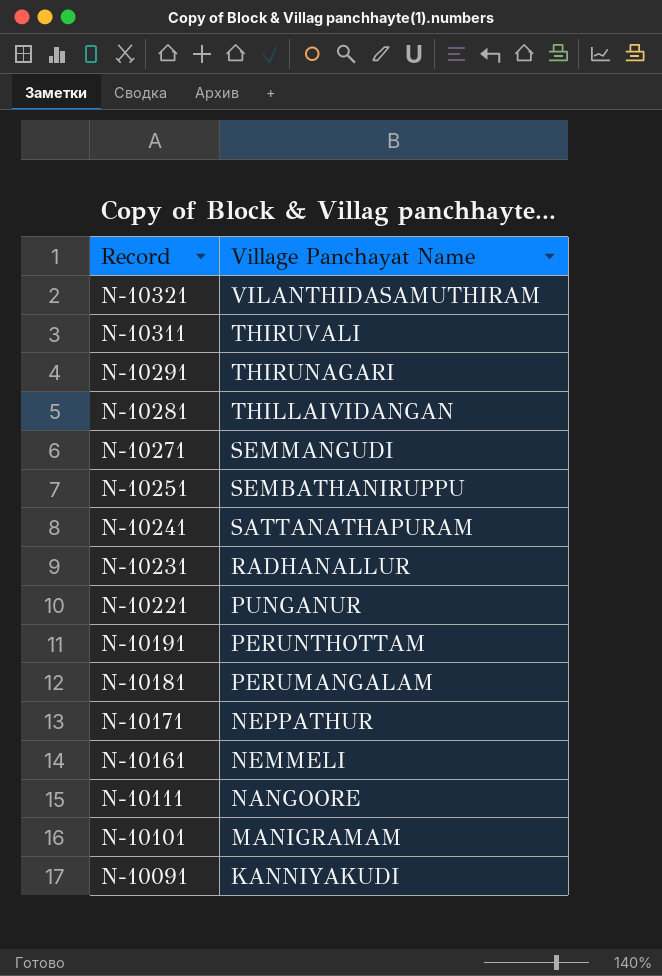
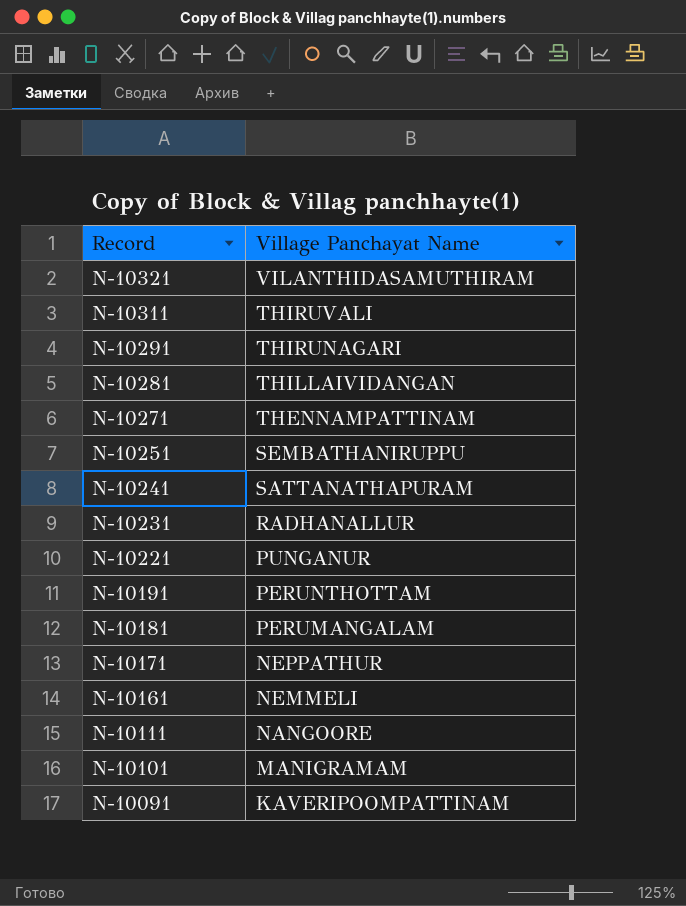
N-10271 | Village Panchayat Name: SEMMANGUDI -> THENNAMPATTINAM
N-10091 | Village Panchayat Name: KANNIYAKUDI -> KAVERIPOOMPATTINAM

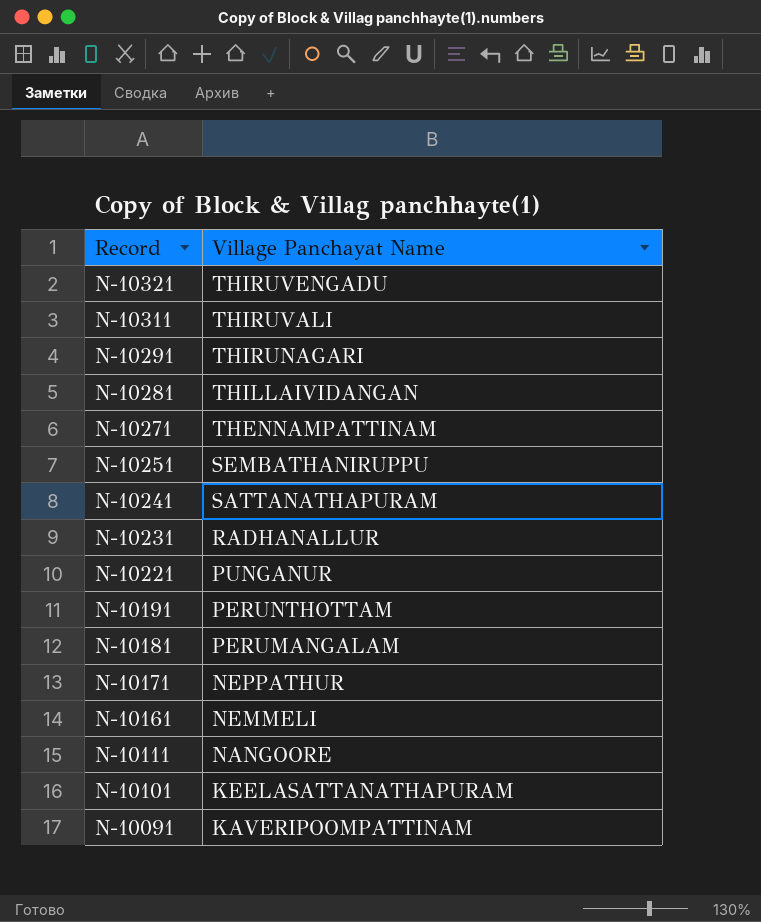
N-10321 | Village Panchayat Name: VILANTHIDASAMUTHIRAM -> THIRUVENGADU
N-10101 | Village Panchayat Name: MANIGRAMAM -> KEELASATTANATHAPURAM

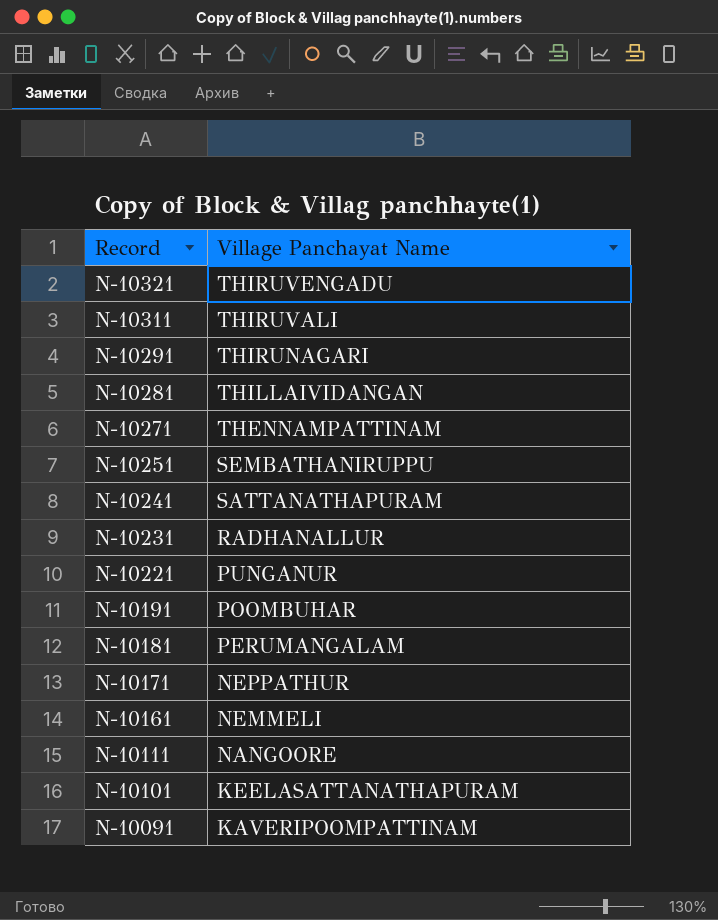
N-10191 | Village Panchayat Name: PERUNTHOTTAM -> POOMBUHAR

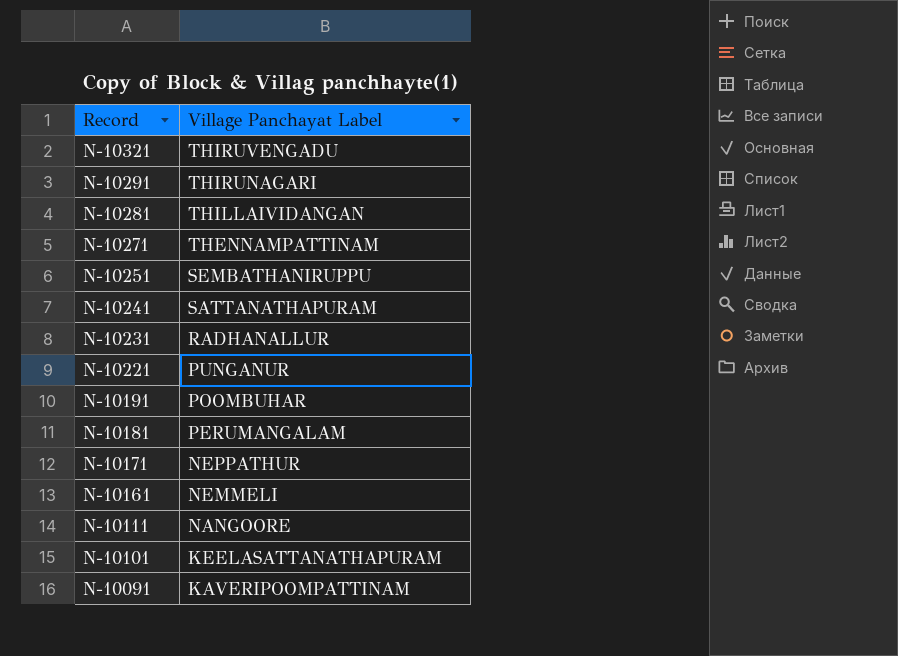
column name: Village Panchayat Name -> Village Panchayat Label
row N-10311: THIRUVALI -> none

